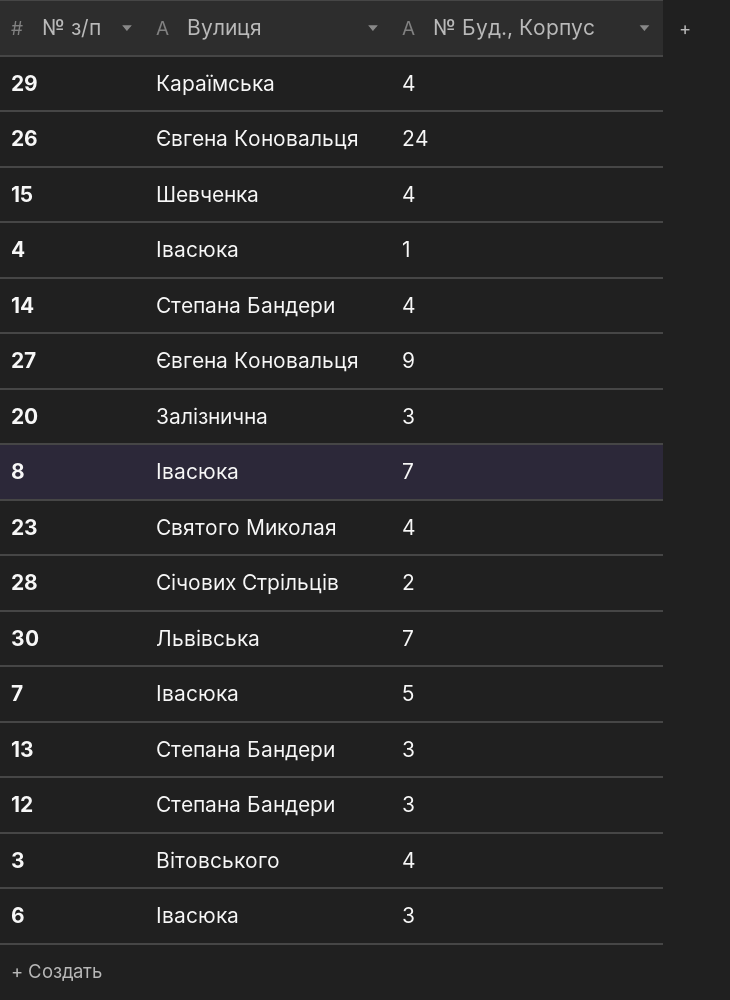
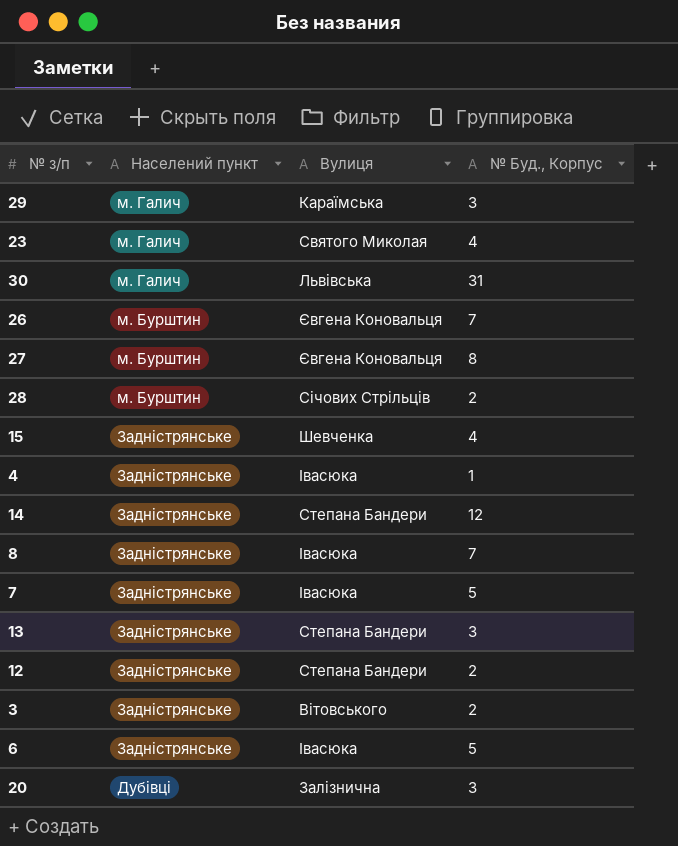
row order: none -> Населений пункт descending
column Населений пункт | position: none -> 2
29 | № Буд., Корпус: 4 -> 3
30 | № Буд., Корпус: 7 -> 31
26 | № Буд., Корпус: 24 -> 7
27 | № Буд., Корпус: 9 -> 8
14 | № Буд., Корпус: 4 -> 12
12 | № Буд., Корпус: 3 -> 2
3 | № Буд., Корпус: 4 -> 2
6 | № Буд., Корпус: 3 -> 5

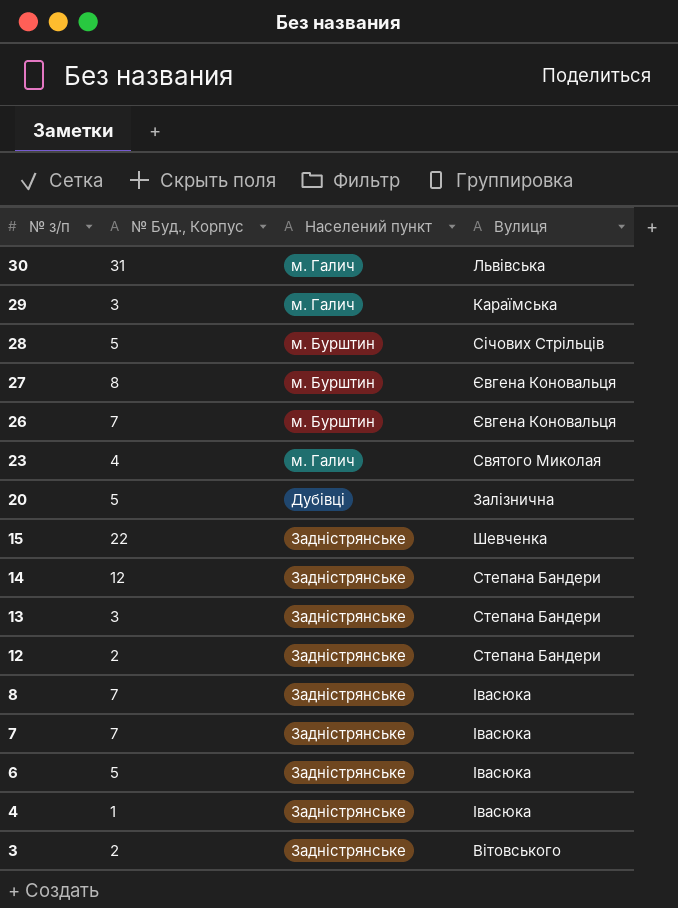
row order: Населений пункт descending -> № з/п descending
column № Буд., Корпус | position: 4 -> 2
28 | № Буд., Корпус: 2 -> 5
20 | № Буд., Корпус: 3 -> 5
15 | № Буд., Корпус: 4 -> 22
7 | № Буд., Корпус: 5 -> 7

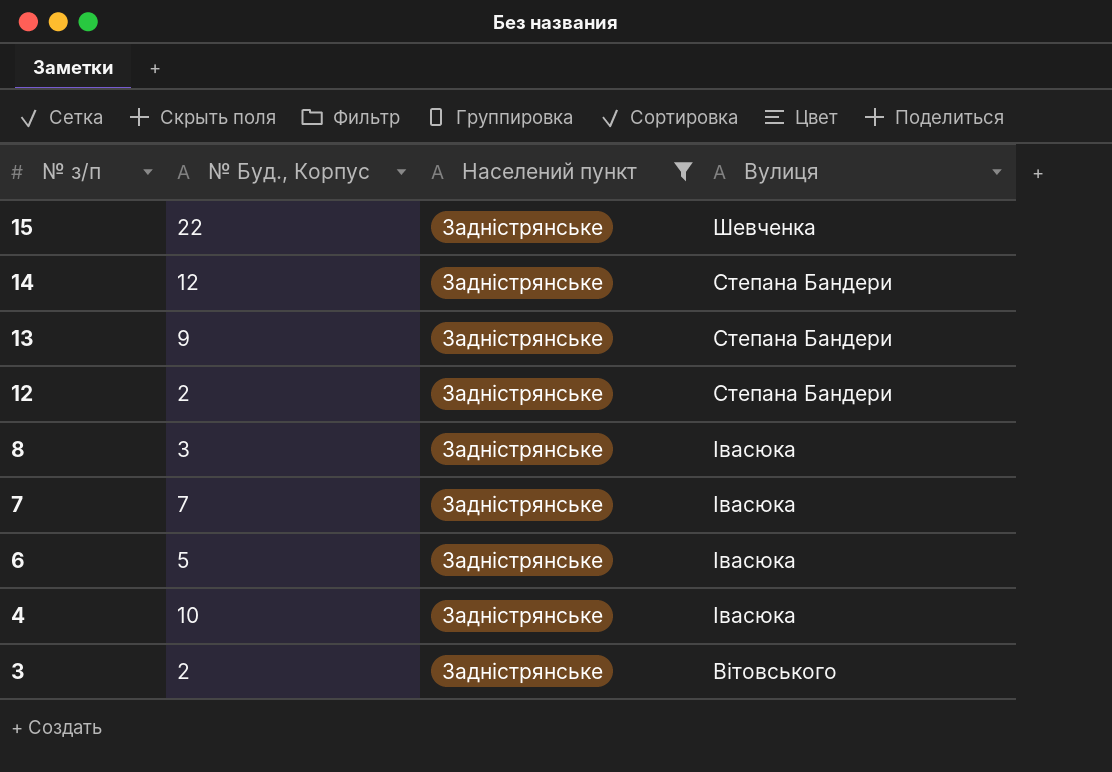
filter: none -> Населений пункт = Задністрянське
13 | № Буд., Корпус: 3 -> 9
8 | № Буд., Корпус: 7 -> 3
4 | № Буд., Корпус: 1 -> 10

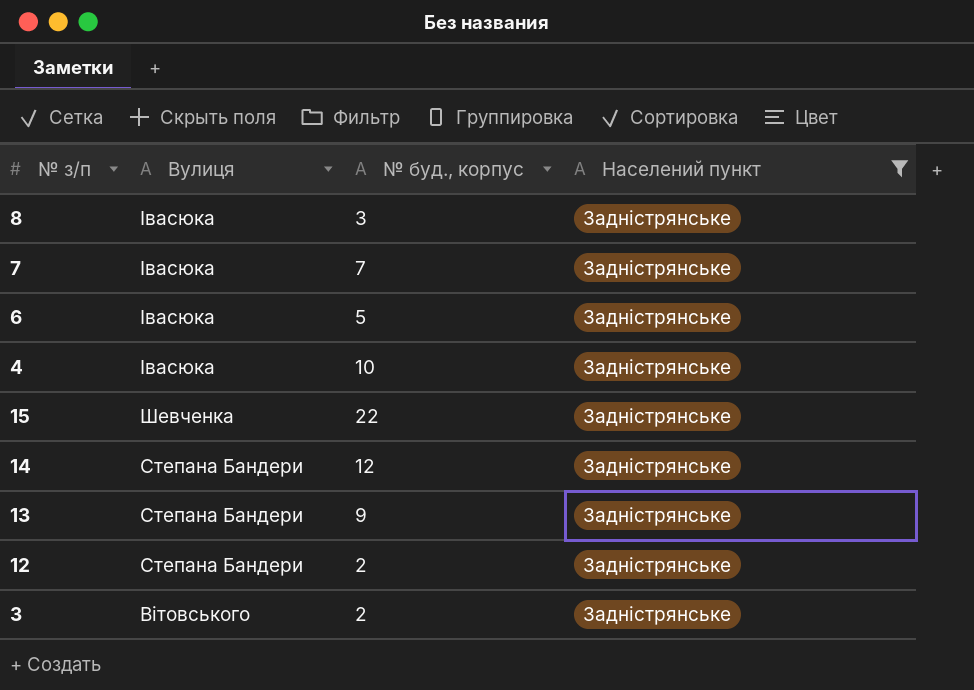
row order: № з/п descending -> Вулиця descending
column Вулиця | position: 4 -> 2
column name: № Буд., Корпус -> № буд., корпус

